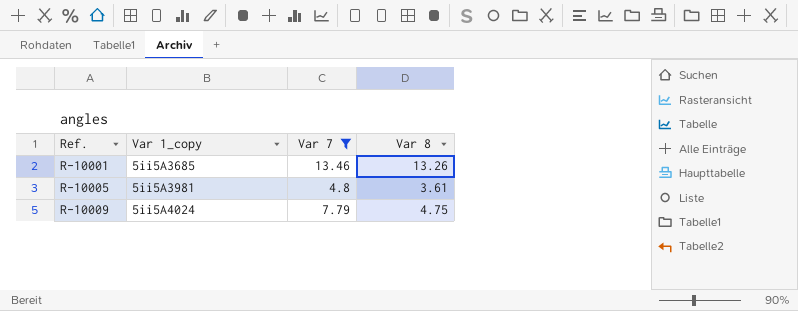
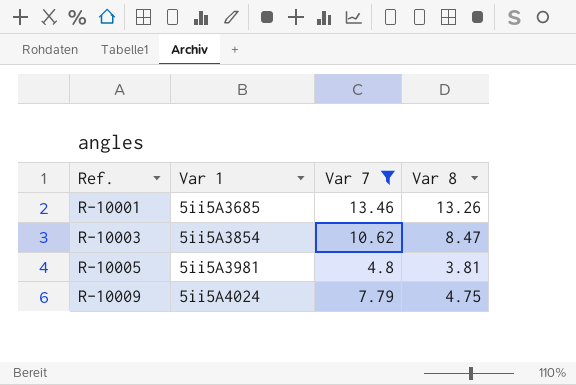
column name: Var 1_copy -> Var 1
row R-10003: none -> 5ii5A3854 | 10.62 | 8.47
R-10005 | Var 8: 3.61 -> 3.81

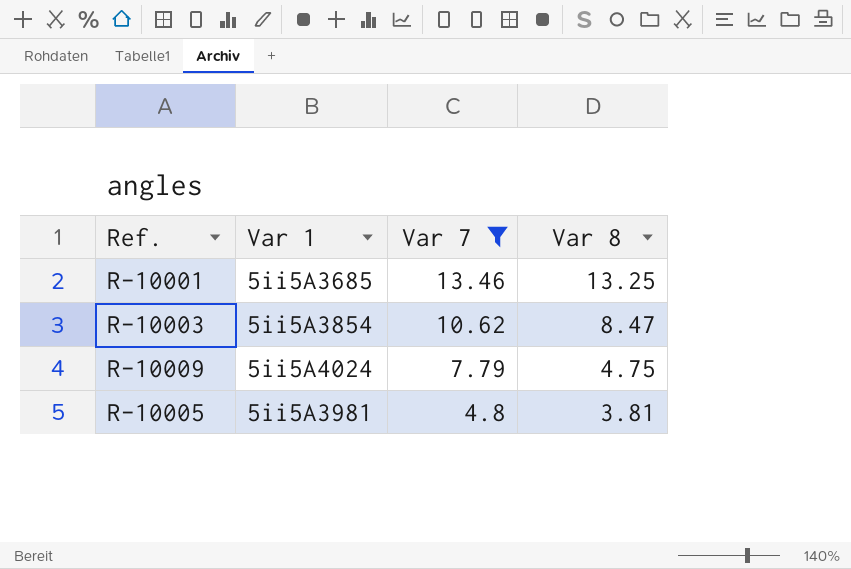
row order: Ref. ascending -> Var 7 descending
R-10001 | Var 8: 13.26 -> 13.25

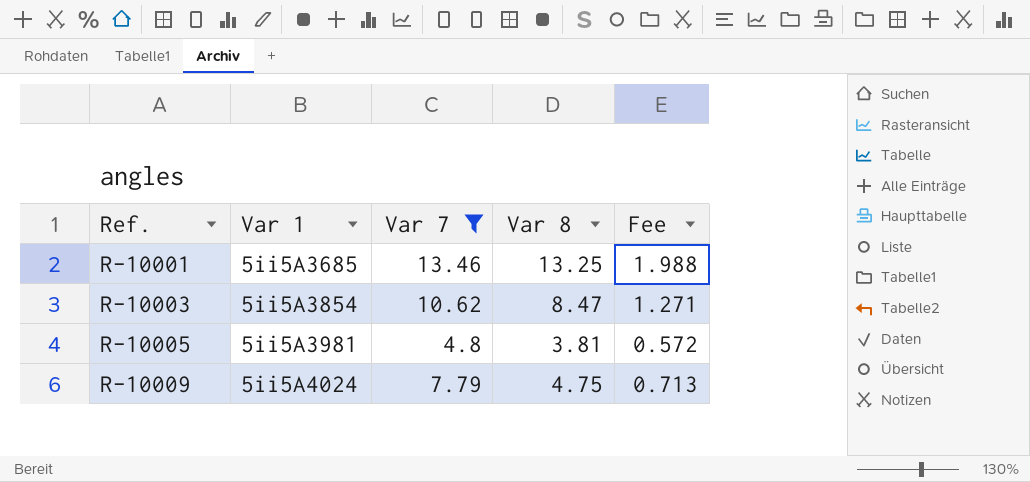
row order: Var 7 descending -> Ref. ascending
column Fee | formula: none -> [Var 8] * 0.15

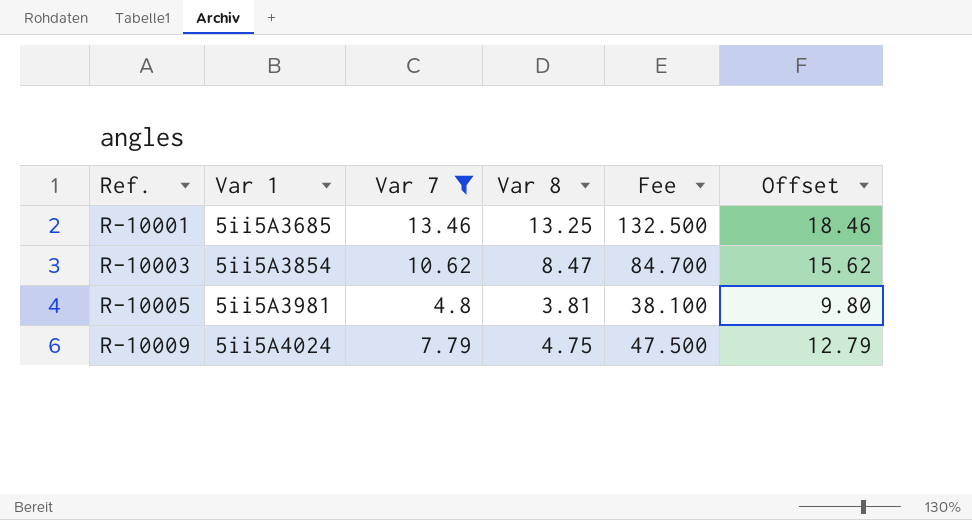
column Fee | formula: [Var 8] * 0.15 -> [Var 8] * 10
column Offset | formula: none -> [Var 7] + 5

